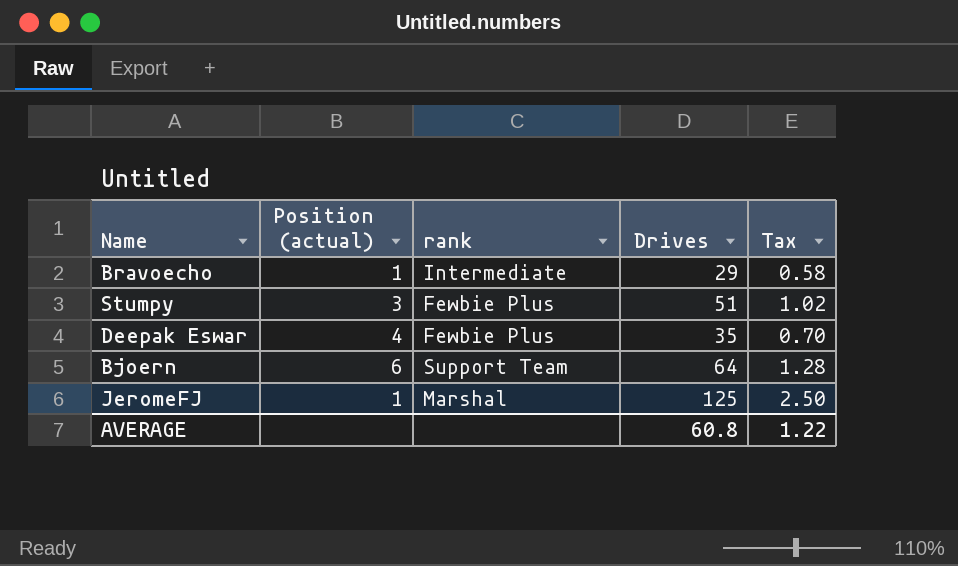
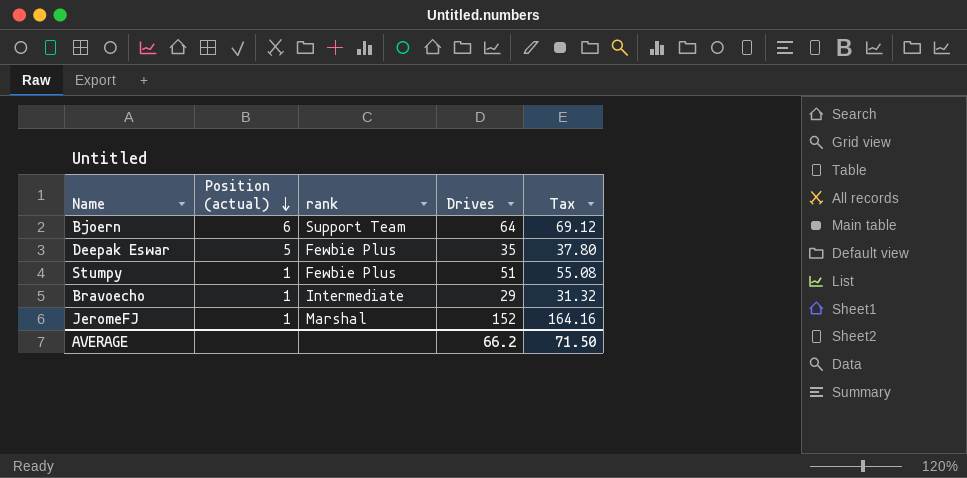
row order: none -> Position (actual) descending
column Tax | formula: [Drives] * 0.02 -> [Drives] * 1.08
Deepak Eswar | Position (actual): 4 -> 5
Stumpy | Position (actual): 3 -> 1
JeromeFJ | Drives: 125 -> 152
AVERAGE | Drives: 60.8 -> 66.2
AVERAGE | Tax: 1.22 -> 71.50

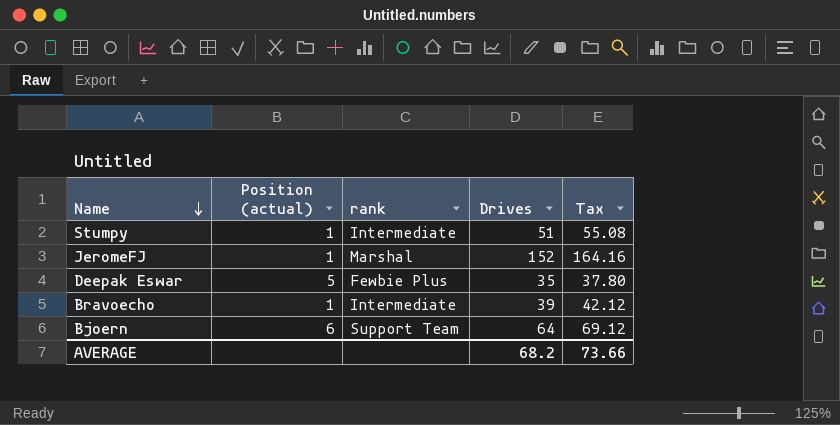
row order: Position (actual) descending -> Name descending
Stumpy | rank: Fewbie Plus -> Intermediate
Bravoecho | Drives: 29 -> 39
Bravoecho | Tax: 31.32 -> 42.12
AVERAGE | Drives: 66.2 -> 68.2
AVERAGE | Tax: 71.50 -> 73.66

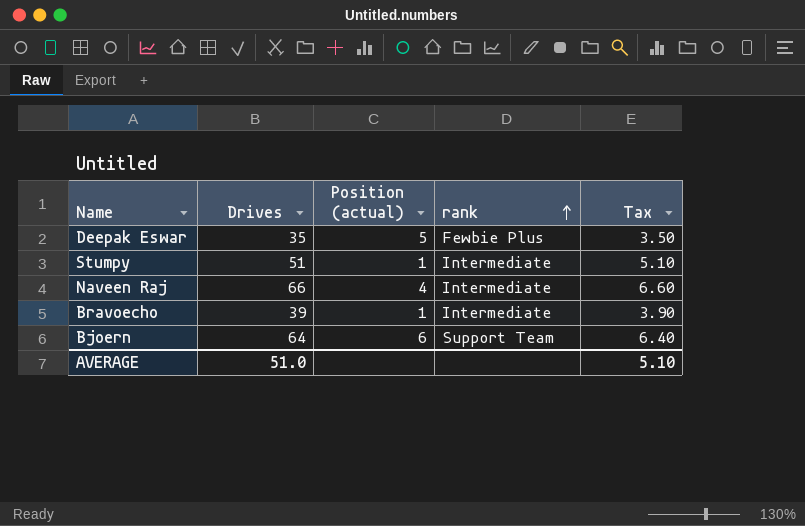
row order: Name descending -> rank ascending
column Drives | position: 4 -> 2
column Tax | formula: [Drives] * 1.08 -> [Drives] * 0.1
row JeromeFJ: 1 | Marshal | 152 | 164.16 -> none
row Naveen Raj: none -> 66 | 4 | Intermediate | 6.60
AVERAGE | Drives: 68.2 -> 51.0
AVERAGE | Tax: 73.66 -> 5.10

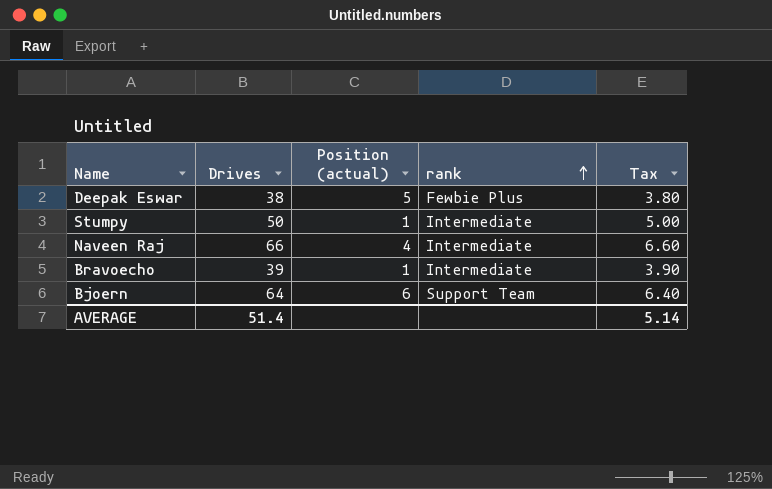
Deepak Eswar | Drives: 35 -> 38
Deepak Eswar | Tax: 3.50 -> 3.80
Stumpy | Drives: 51 -> 50
Stumpy | Tax: 5.10 -> 5.00
AVERAGE | Drives: 51.0 -> 51.4
AVERAGE | Tax: 5.10 -> 5.14

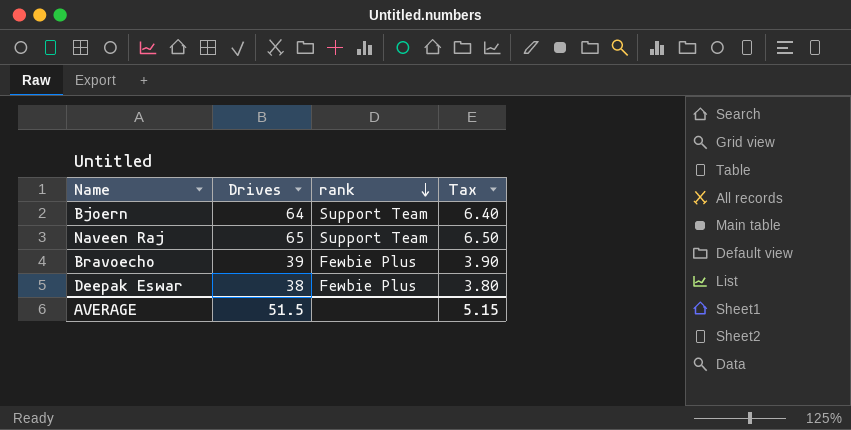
row order: rank ascending -> rank descending
column Position (actual) | position: 3 -> none
row Stumpy: 50 | 1 | Intermediate | 5.00 -> none
Naveen Raj | Drives: 66 -> 65
Naveen Raj | rank: Intermediate -> Support Team
Naveen Raj | Tax: 6.60 -> 6.50
Bravoecho | rank: Intermediate -> Fewbie Plus
AVERAGE | Drives: 51.4 -> 51.5
AVERAGE | Tax: 5.14 -> 5.15

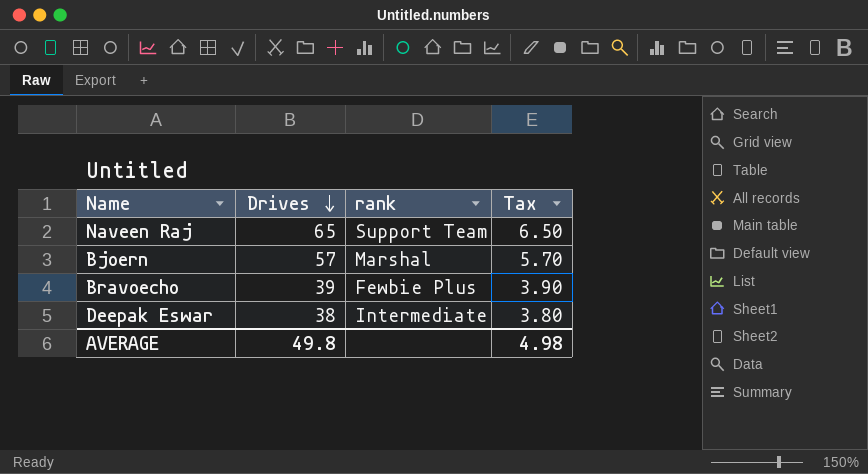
row order: rank descending -> Drives descending
Bjoern | Drives: 64 -> 57
Bjoern | rank: Support Team -> Marshal
Bjoern | Tax: 6.40 -> 5.70
Deepak Eswar | rank: Fewbie Plus -> Intermediate
AVERAGE | Drives: 51.5 -> 49.8
AVERAGE | Tax: 5.15 -> 4.98

